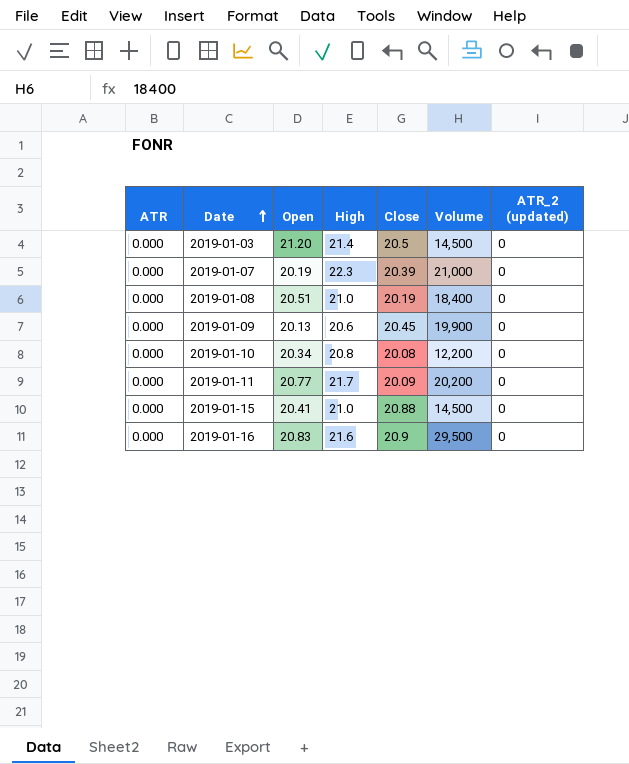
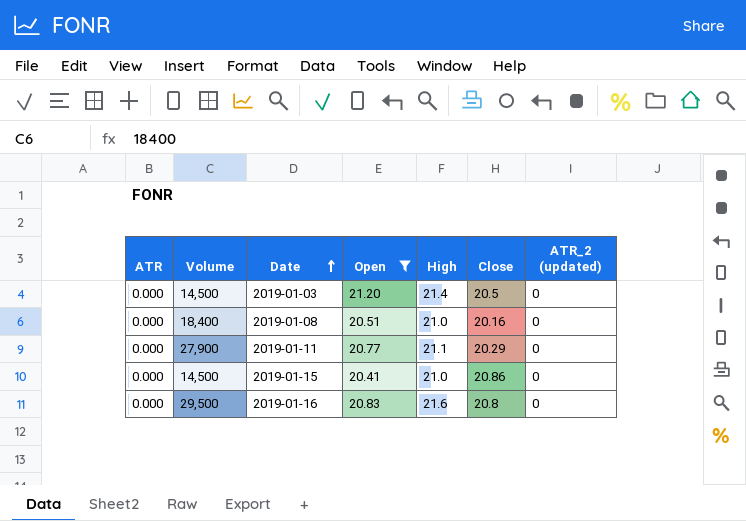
filter: none -> Open >= 20.41
column Volume | position: 6 -> 2
2019-01-08 | Close: 20.19 -> 20.16
2019-01-11 | Volume: 20,200 -> 27,900
2019-01-11 | High: 21.7 -> 21.1
2019-01-11 | Close: 20.09 -> 20.29
2019-01-15 | Close: 20.88 -> 20.86
2019-01-16 | Close: 20.9 -> 20.8

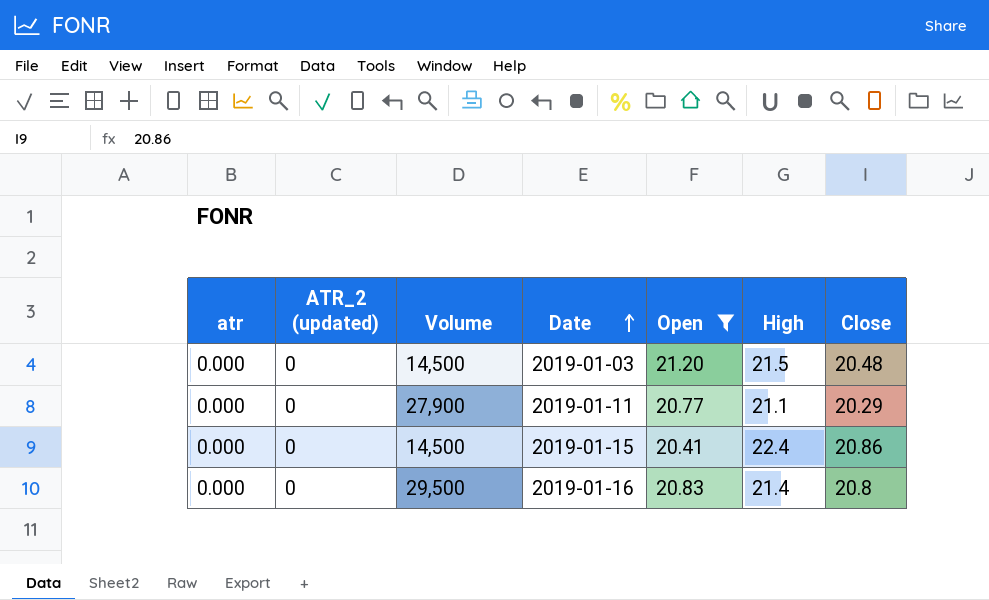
column name: ATR -> atr
column ATR_2 (updated) | position: 7 -> 2
row 2019-01-08: 0.000 | 18,400 | 20.51 | 21.0 | 20.16 | 0 -> none
2019-01-03 | High: 21.4 -> 21.5
2019-01-03 | Close: 20.5 -> 20.48
2019-01-15 | High: 21.0 -> 22.4
2019-01-16 | High: 21.6 -> 21.4

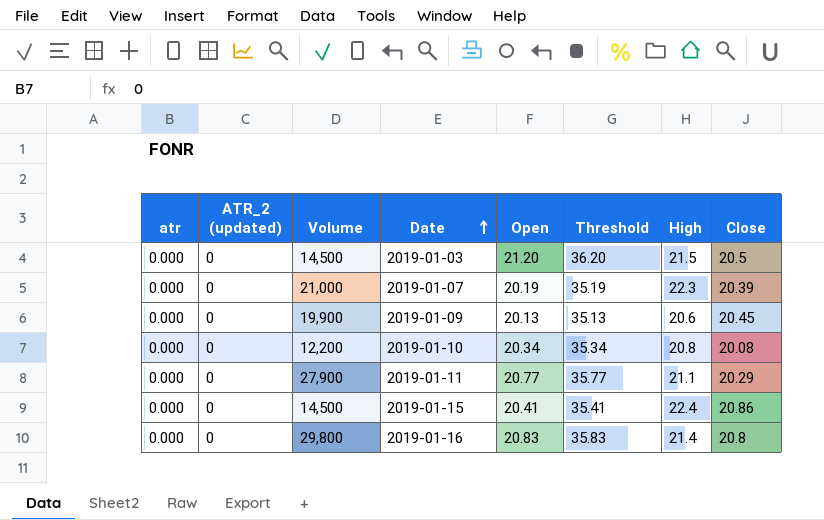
filter: Open >= 20.41 -> none
column Threshold | formula: none -> [Open] + 15
2019-01-03 | Close: 20.48 -> 20.5
2019-01-16 | Volume: 29,500 -> 29,800

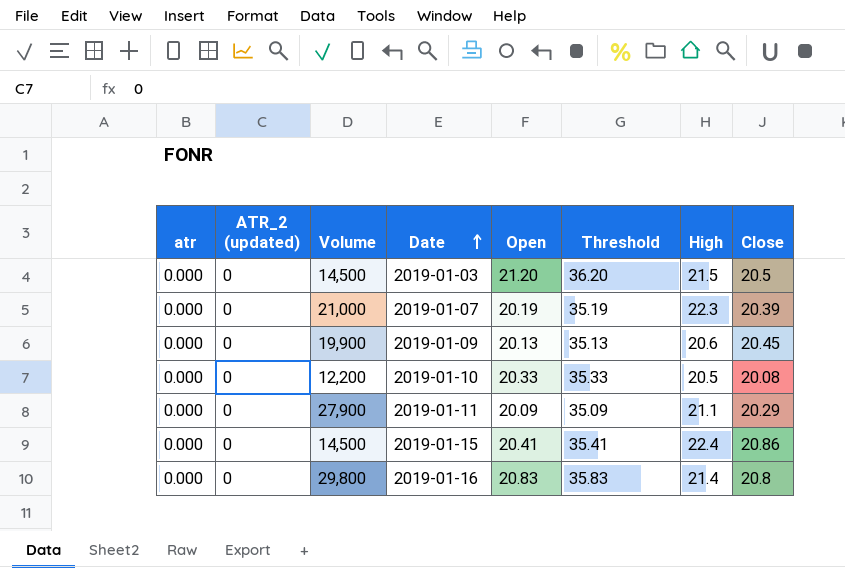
2019-01-10 | Open: 20.34 -> 20.33
2019-01-10 | Threshold: 35.34 -> 35.33
2019-01-10 | High: 20.8 -> 20.5
2019-01-11 | Open: 20.77 -> 20.09
2019-01-11 | Threshold: 35.77 -> 35.09

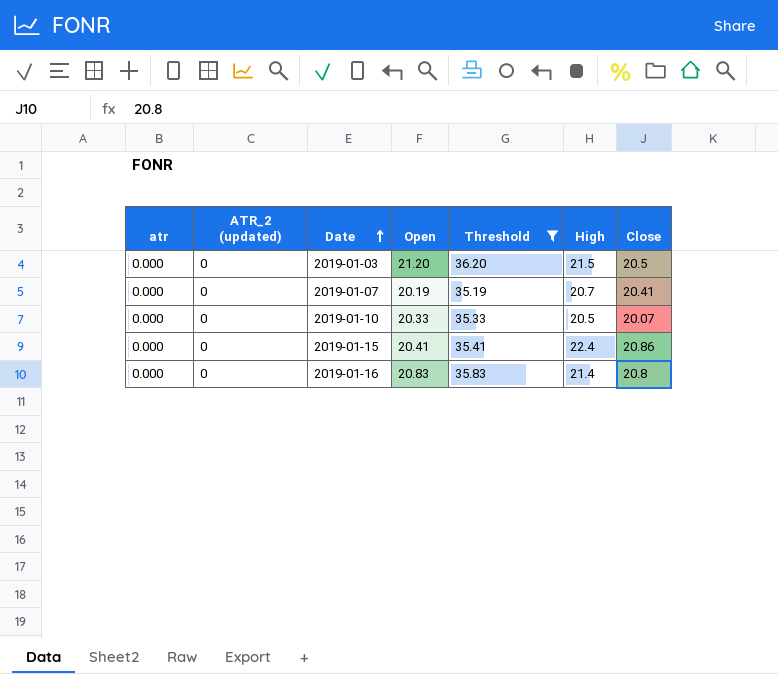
filter: none -> Threshold >= 35.19
column Volume | position: 3 -> none
2019-01-07 | High: 22.3 -> 20.7
2019-01-07 | Close: 20.39 -> 20.41
2019-01-10 | Close: 20.08 -> 20.07

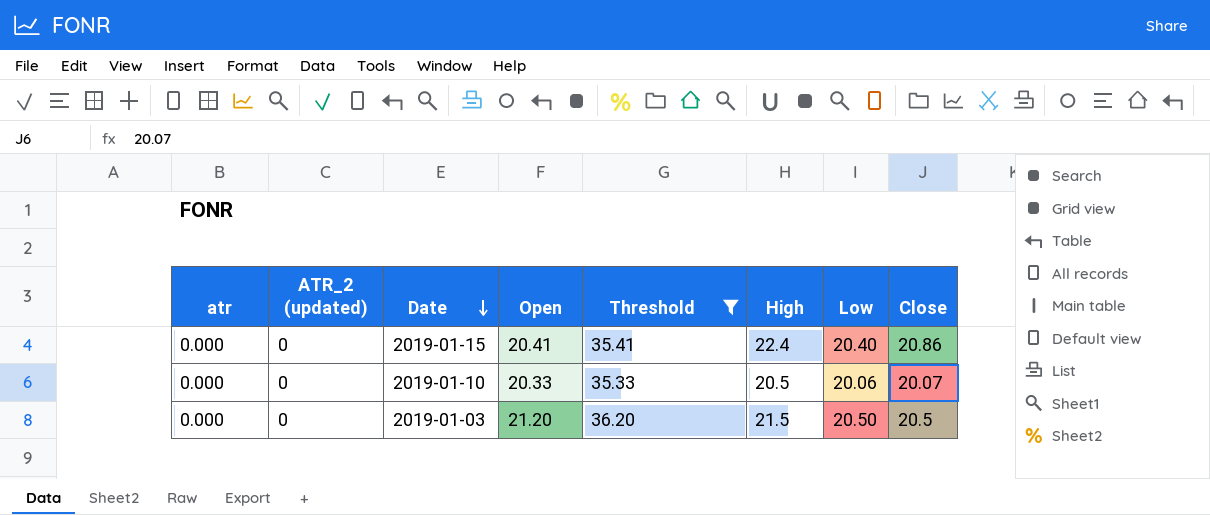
row order: Date ascending -> Date descending
column Low | position: none -> 7
row 2019-01-07: 0.000 | 0 | 20.19 | 35.19 | 20.7 | 20.41 -> none
row 2019-01-16: 0.000 | 0 | 20.83 | 35.83 | 21.4 | 20.8 -> none

